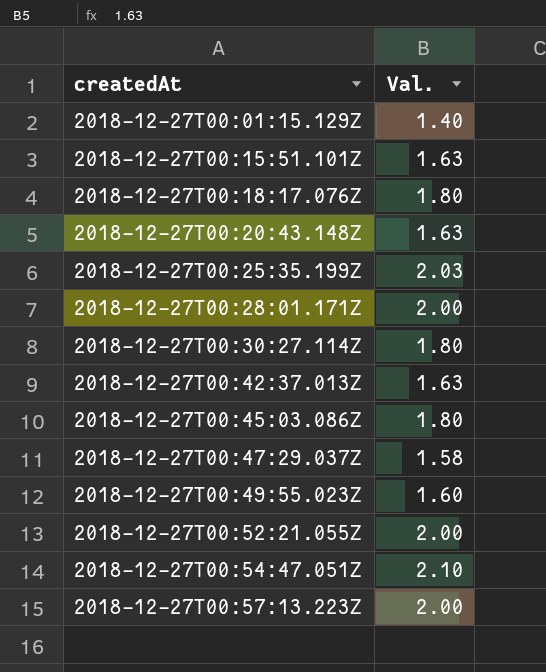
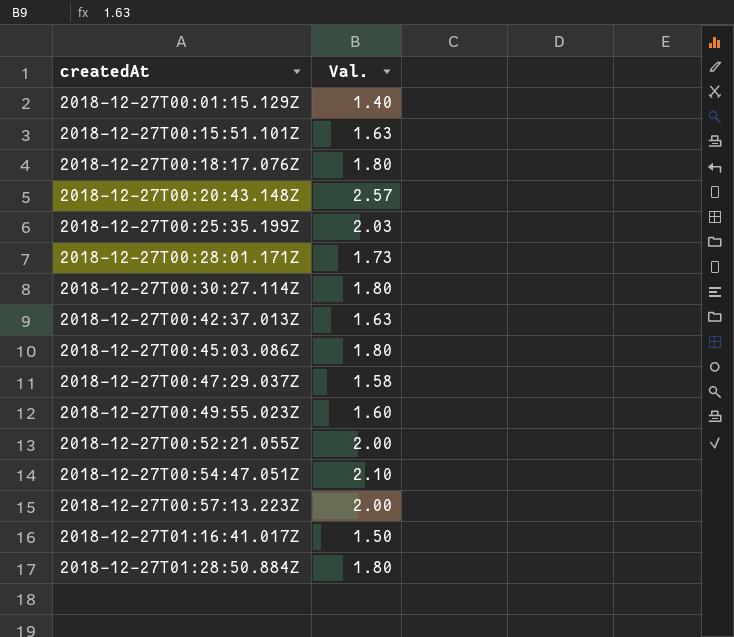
2018-12-27T00:20:43.148Z | Val.: 1.63 -> 2.57
2018-12-27T00:28:01.171Z | Val.: 2.00 -> 1.73
row 2018-12-27T01:16:41.017Z: none -> 1.50
row 2018-12-27T01:28:50.884Z: none -> 1.80

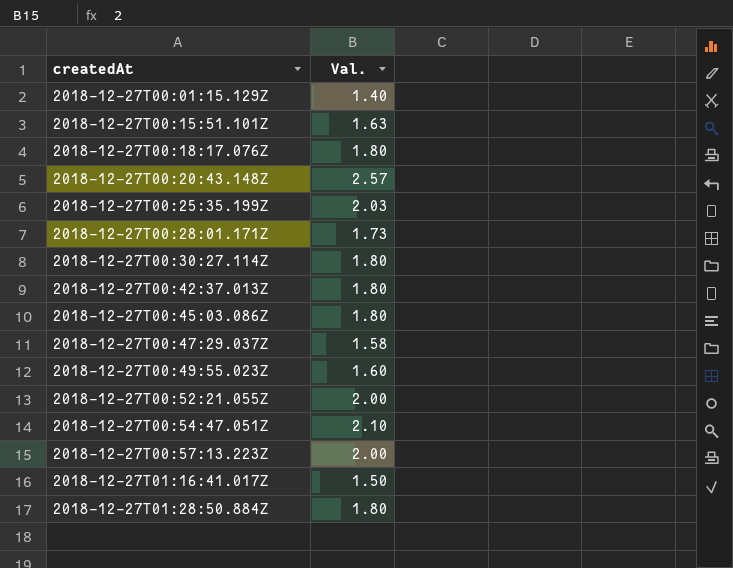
2018-12-27T00:42:37.013Z | Val.: 1.63 -> 1.80

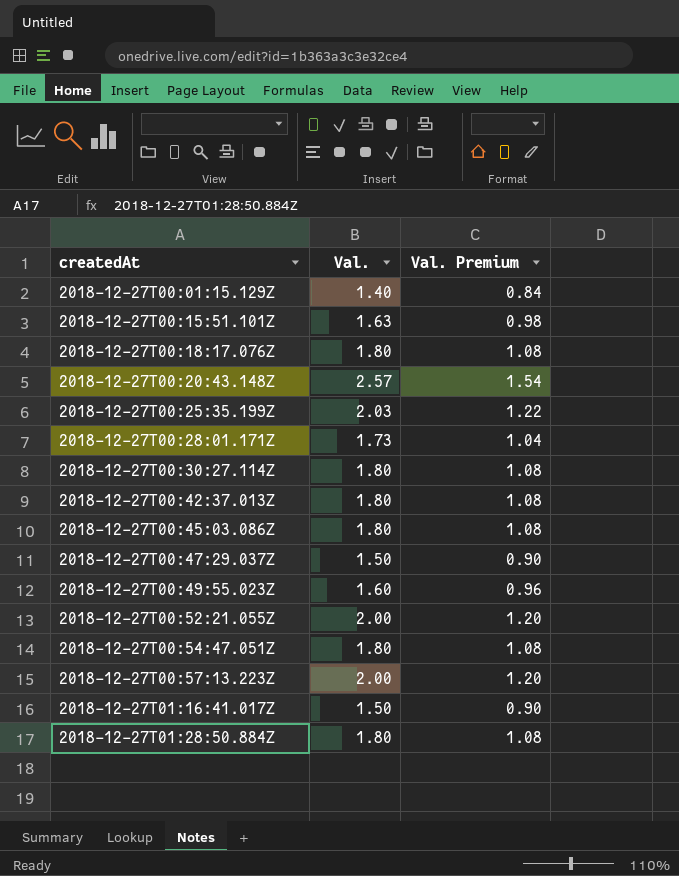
column Val. Premium | formula: none -> [Val.] * 0.6
2018-12-27T00:47:29.037Z | Val.: 1.58 -> 1.50
2018-12-27T00:54:47.051Z | Val.: 2.10 -> 1.80

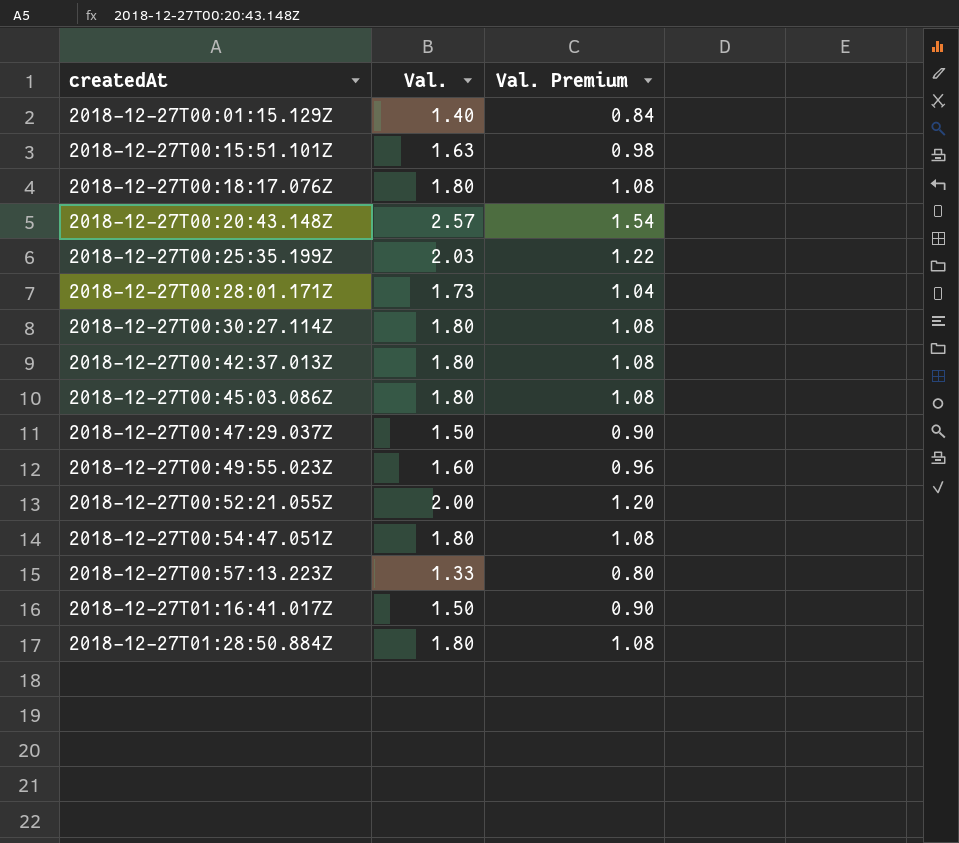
2018-12-27T00:57:13.223Z | Val.: 2.00 -> 1.33
2018-12-27T00:57:13.223Z | Val. Premium: 1.20 -> 0.80

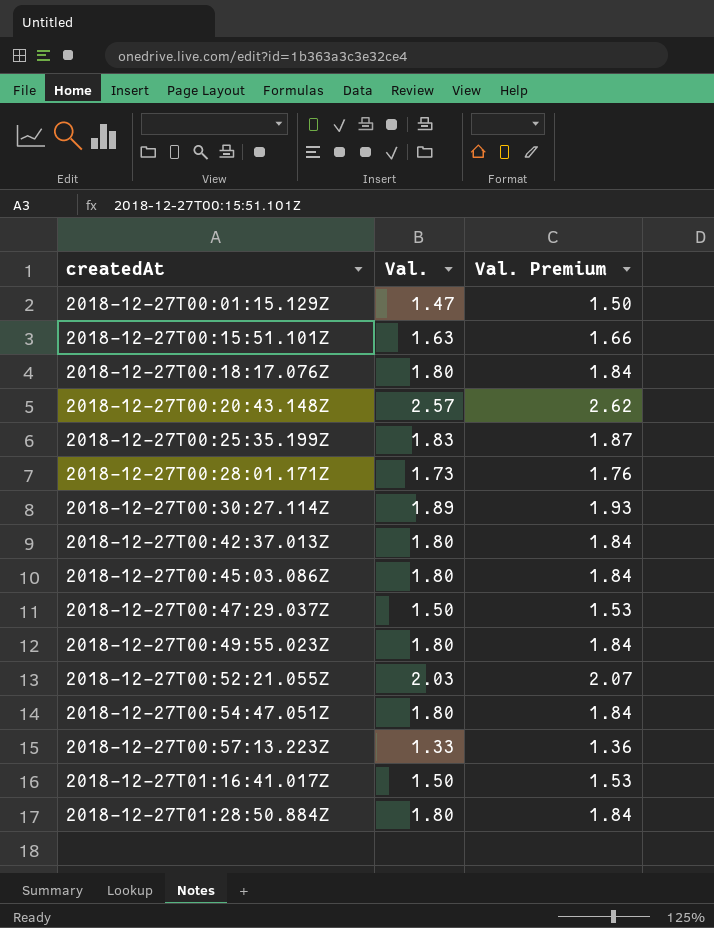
column Val. Premium | formula: [Val.] * 0.6 -> [Val.] * 1.02
2018-12-27T00:01:15.129Z | Val.: 1.40 -> 1.47
2018-12-27T00:25:35.199Z | Val.: 2.03 -> 1.83
2018-12-27T00:30:27.114Z | Val.: 1.80 -> 1.89
2018-12-27T00:49:55.023Z | Val.: 1.60 -> 1.80
2018-12-27T00:52:21.055Z | Val.: 2.00 -> 2.03

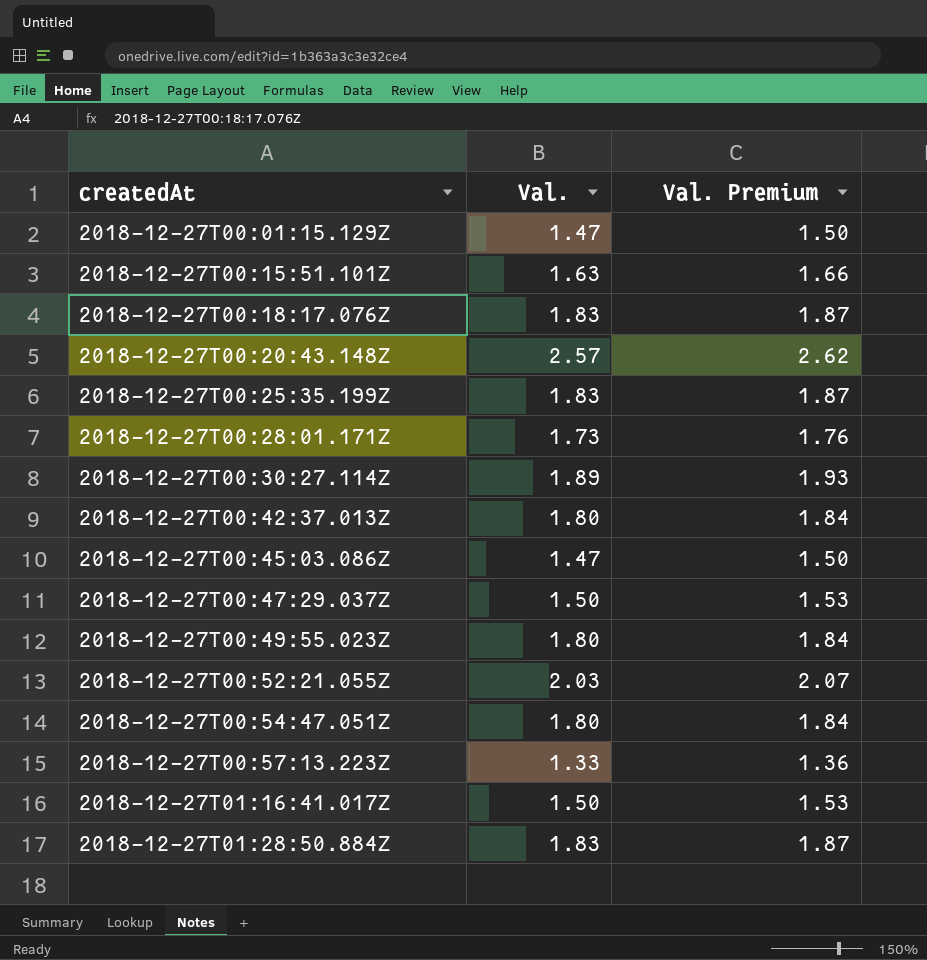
2018-12-27T00:18:17.076Z | Val.: 1.80 -> 1.83
2018-12-27T00:18:17.076Z | Val. Premium: 1.84 -> 1.87
2018-12-27T00:45:03.086Z | Val.: 1.80 -> 1.47
2018-12-27T00:45:03.086Z | Val. Premium: 1.84 -> 1.50
2018-12-27T01:28:50.884Z | Val.: 1.80 -> 1.83
2018-12-27T01:28:50.884Z | Val. Premium: 1.84 -> 1.87

